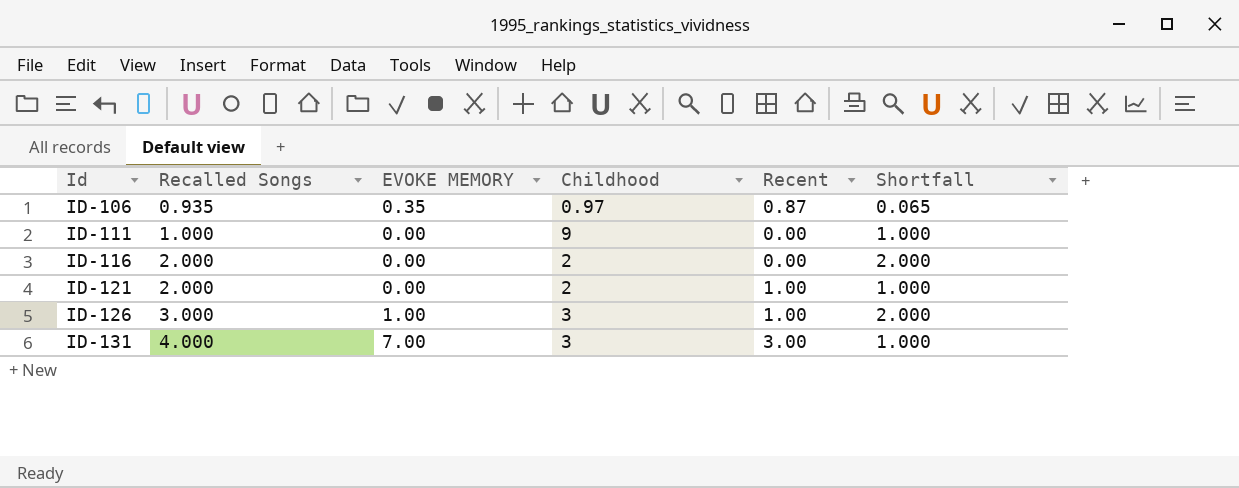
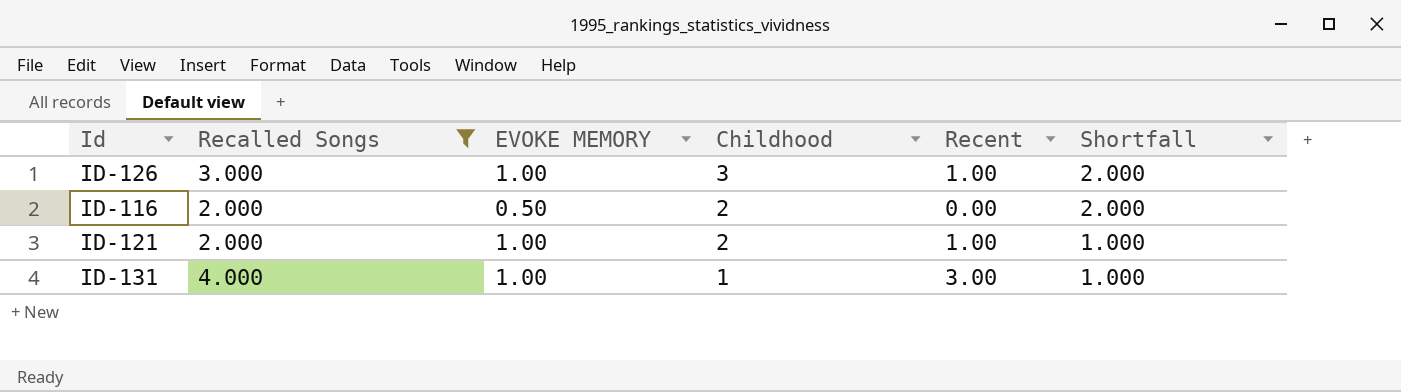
filter: none -> Recalled Songs >= 2.000
row order: Id ascending -> Childhood descending
ID-116 | EVOKE MEMORY: 0.00 -> 0.50
ID-121 | EVOKE MEMORY: 0.00 -> 1.00
ID-131 | EVOKE MEMORY: 7.00 -> 1.00
ID-131 | Childhood: 3 -> 1

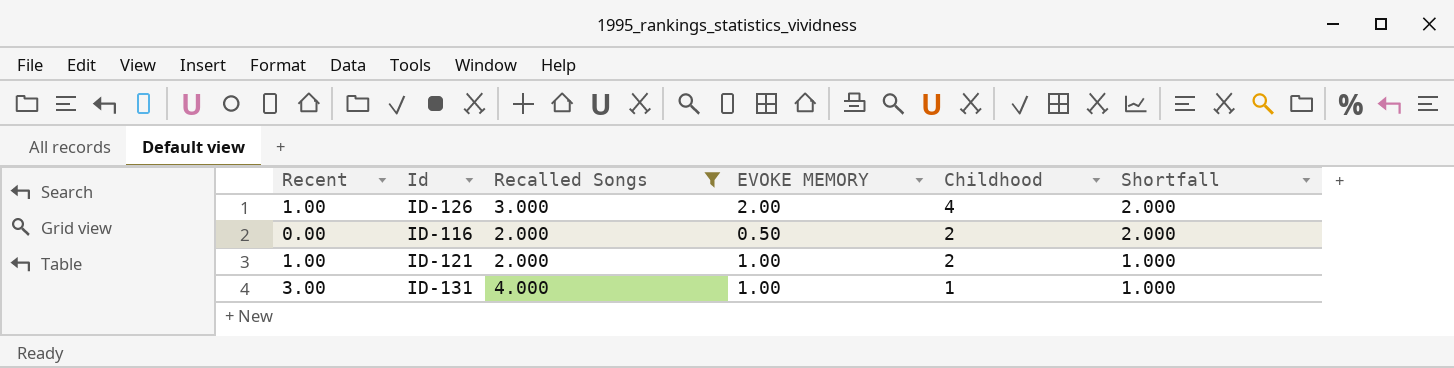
column Recent | position: 5 -> 1
ID-126 | EVOKE MEMORY: 1.00 -> 2.00
ID-126 | Childhood: 3 -> 4

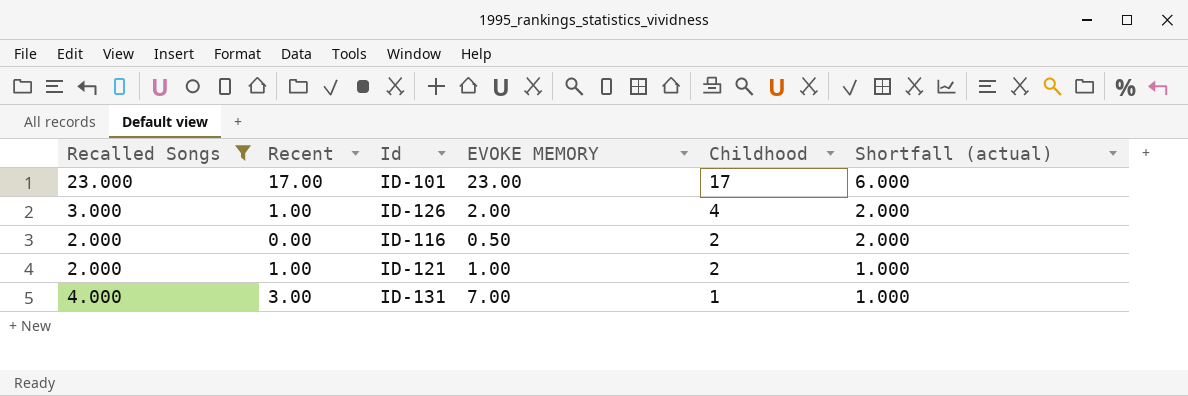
column Recalled Songs | position: 3 -> 1
column name: Shortfall -> Shortfall (actual)
row ID-101: none -> 23.000 | 17.00 | 23.00 | 17 | 6.000
ID-131 | EVOKE MEMORY: 1.00 -> 7.00

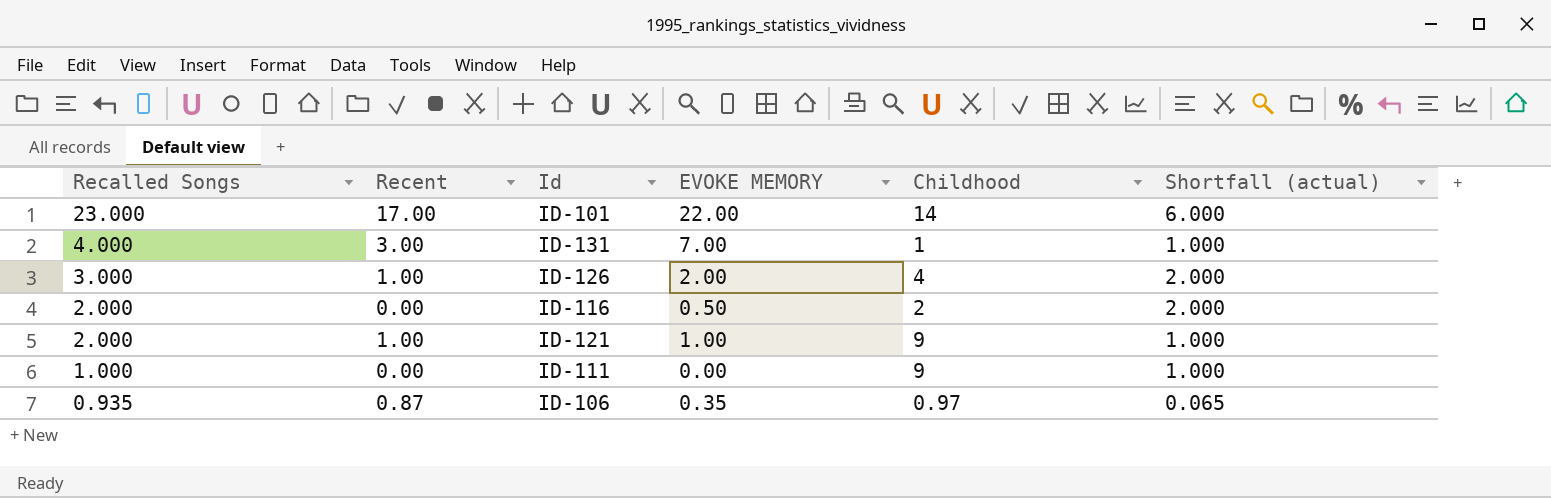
filter: Recalled Songs >= 2.000 -> none
row order: Childhood descending -> Recalled Songs descending
ID-101 | EVOKE MEMORY: 23.00 -> 22.00
ID-101 | Childhood: 17 -> 14
ID-121 | Childhood: 2 -> 9

